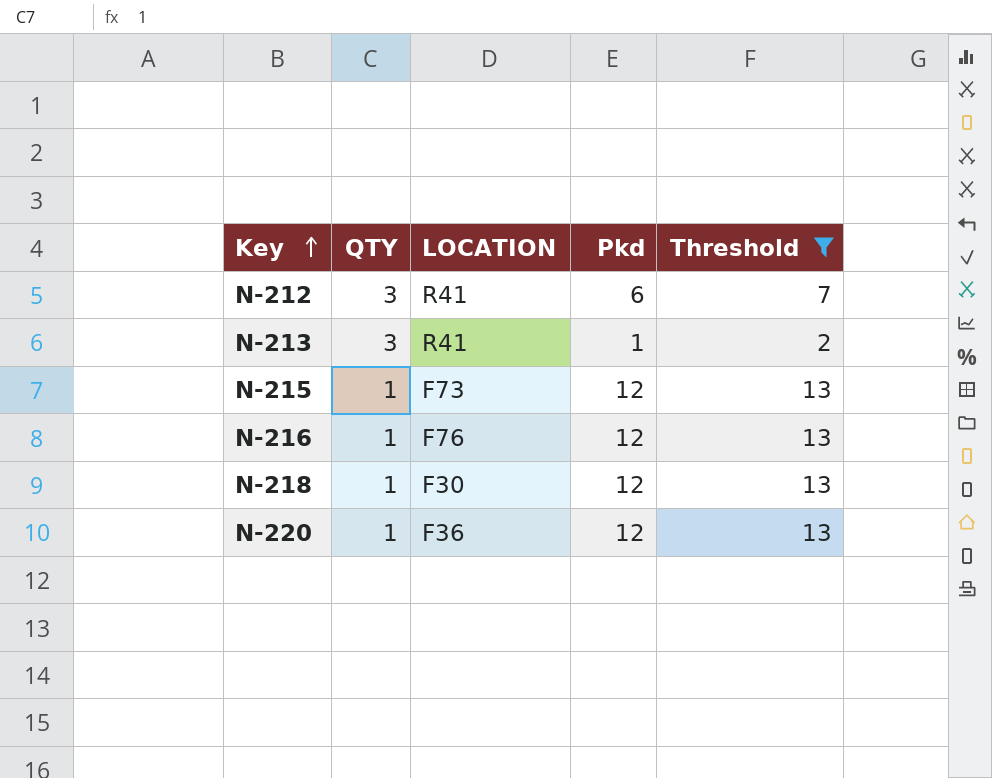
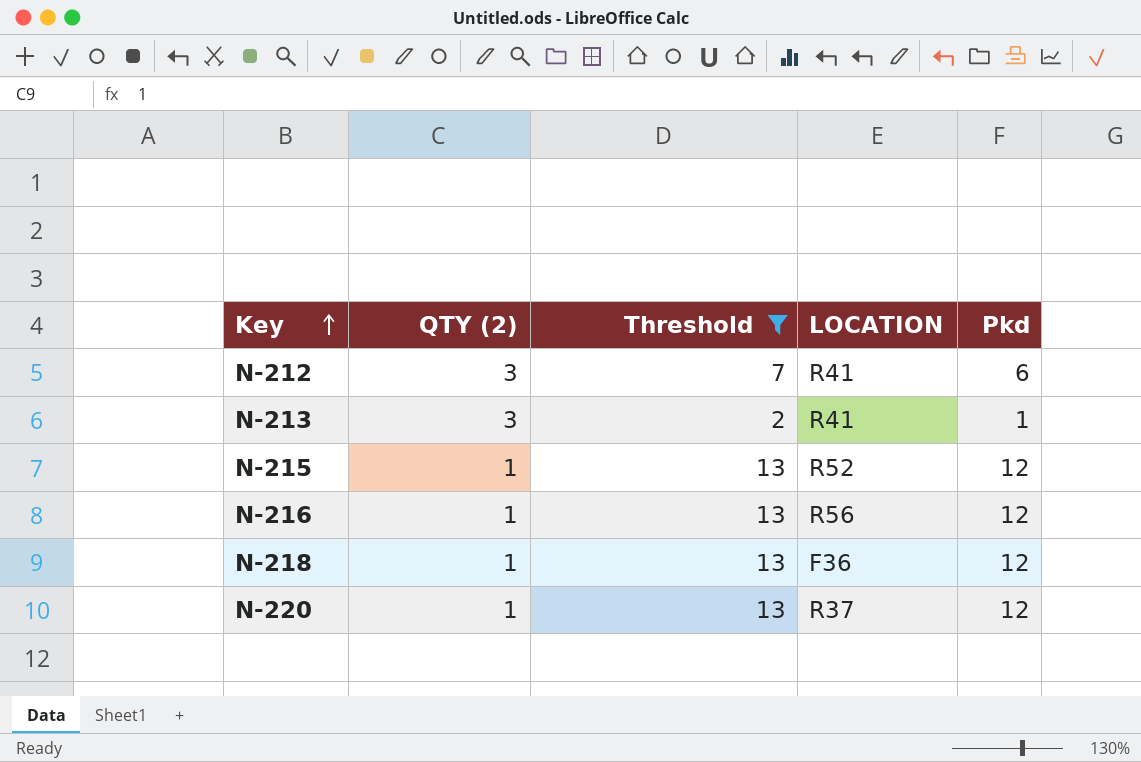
column name: QTY -> QTY (2)
column Threshold | position: 5 -> 3
N-215 | LOCATION: F73 -> R52
N-216 | LOCATION: F76 -> R56
N-218 | LOCATION: F30 -> F36
N-220 | LOCATION: F36 -> R37

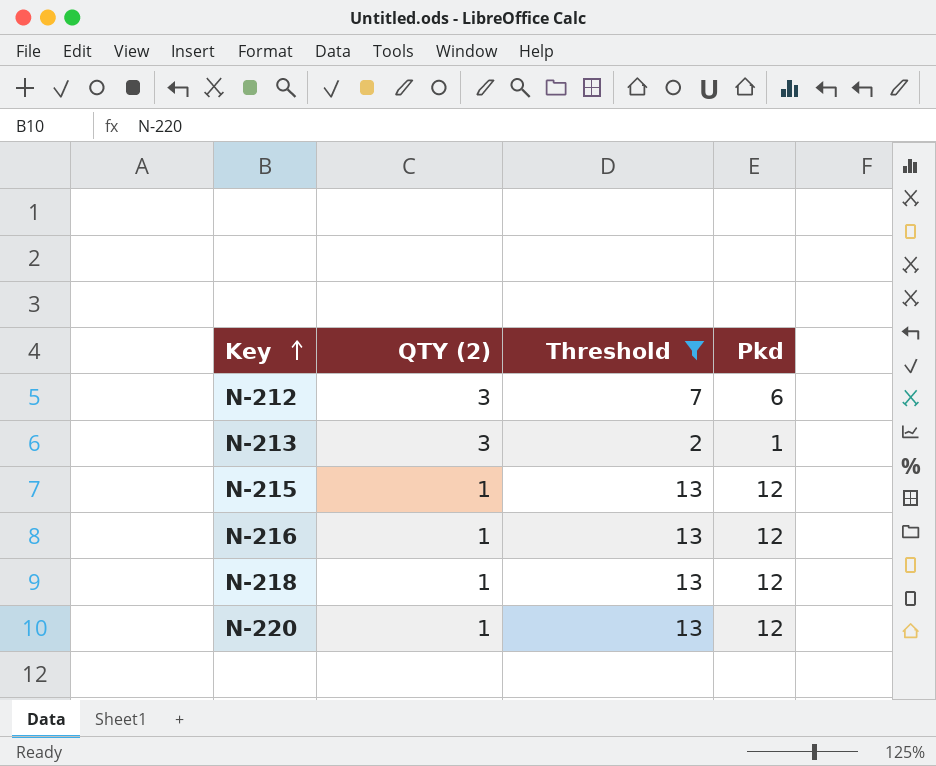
column LOCATION | position: 4 -> none

